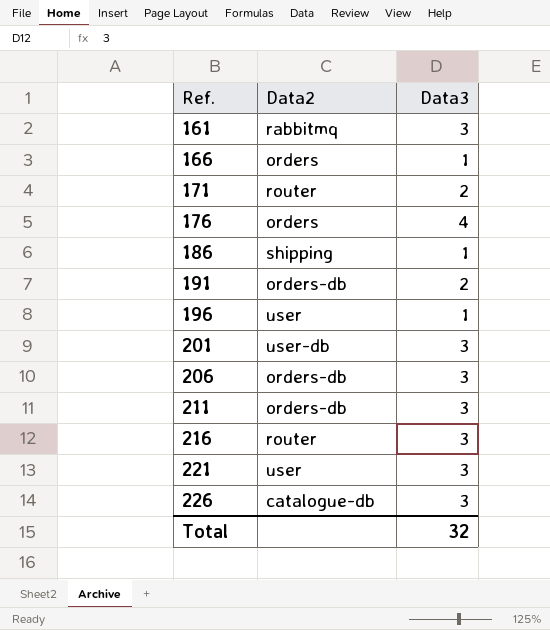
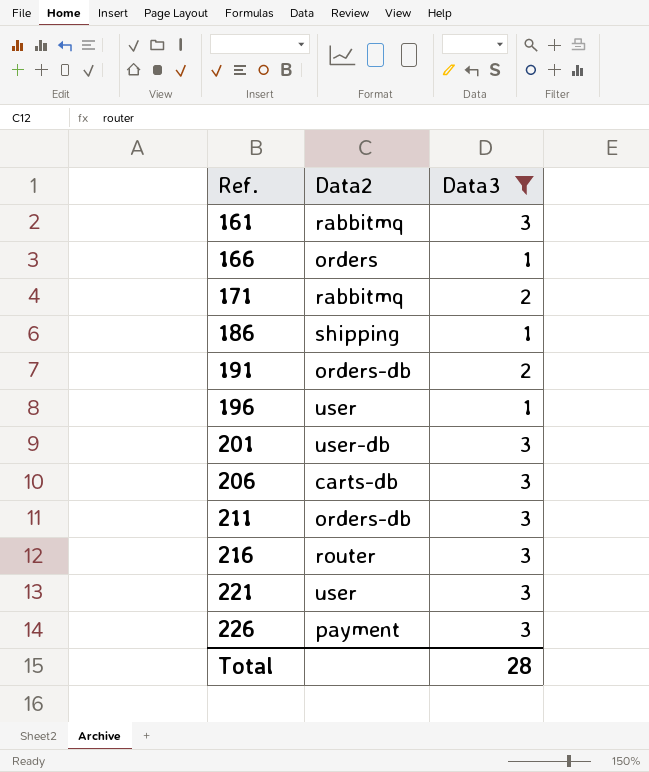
filter: none -> Data3 != 4
171 | Data2: router -> rabbitmq
206 | Data2: orders-db -> carts-db
226 | Data2: catalogue-db -> payment
Total | Data3: 32 -> 28

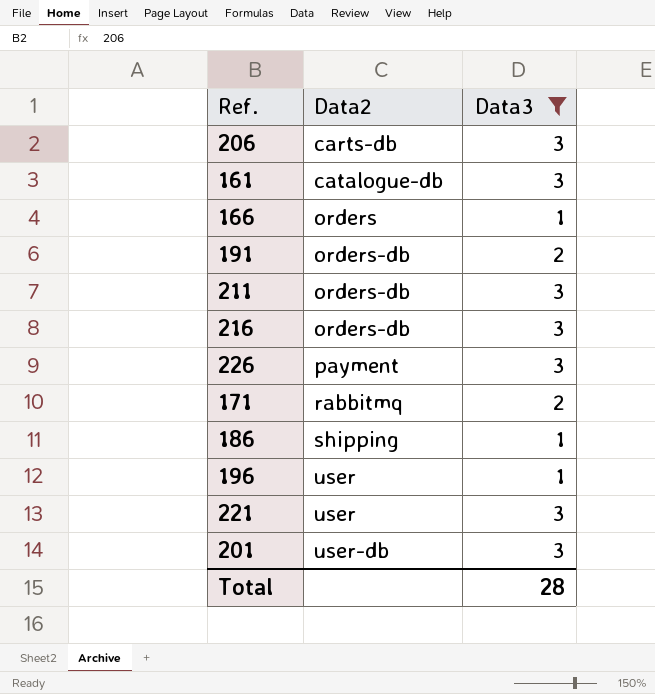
row order: Ref. ascending -> Data2 ascending
161 | Data2: rabbitmq -> catalogue-db
216 | Data2: router -> orders-db

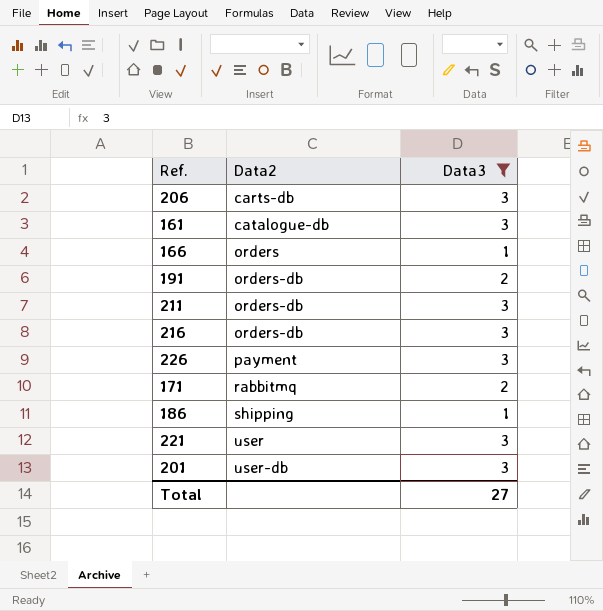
row 196: user | 1 -> none
Total | Data3: 28 -> 27

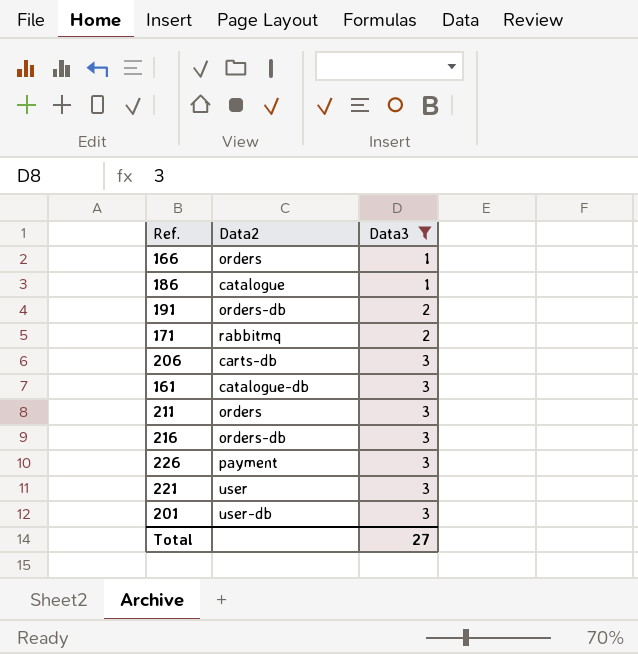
row order: Data2 ascending -> Data3 ascending
186 | Data2: shipping -> catalogue
211 | Data2: orders-db -> orders

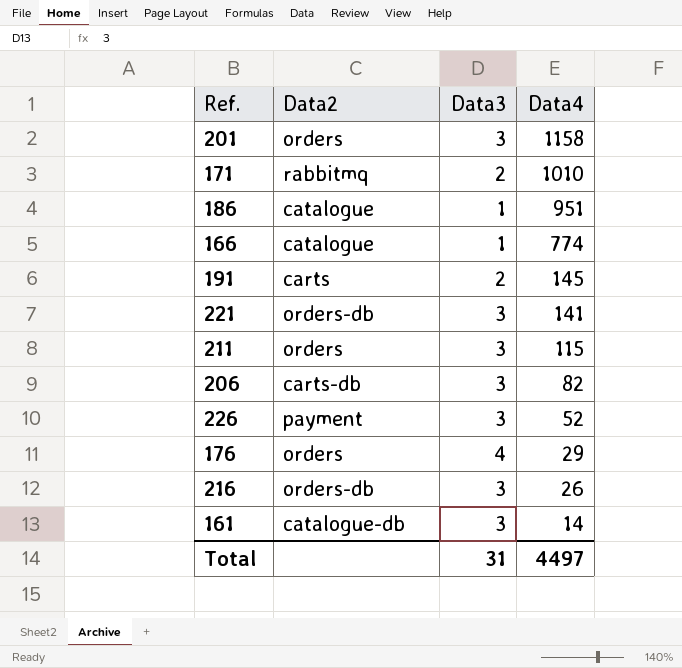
filter: Data3 != 4 -> none
row order: Data3 ascending -> Data4 descending
column Data4 | position: none -> 4
201 | Data2: user-db -> orders
166 | Data2: orders -> catalogue
191 | Data2: orders-db -> carts
221 | Data2: user -> orders-db
Total | Data3: 27 -> 31

